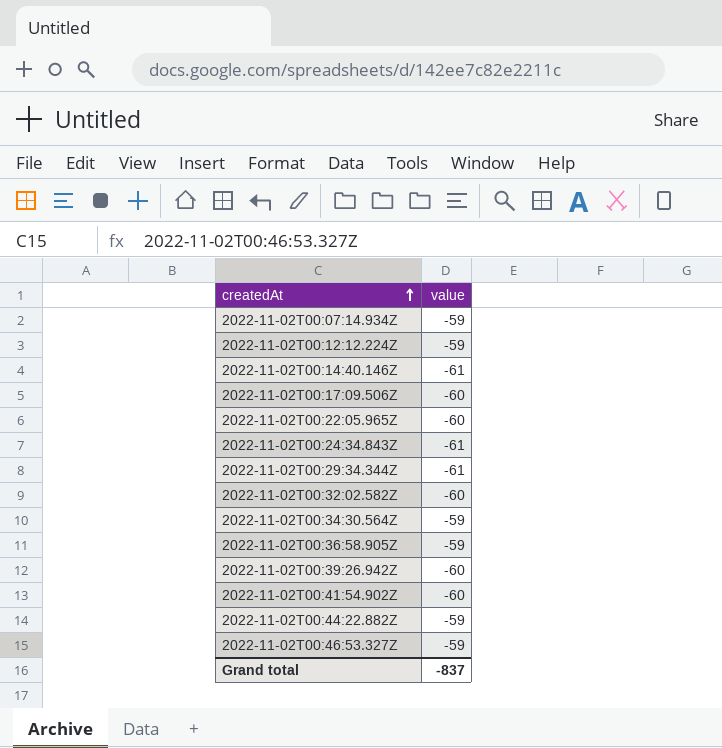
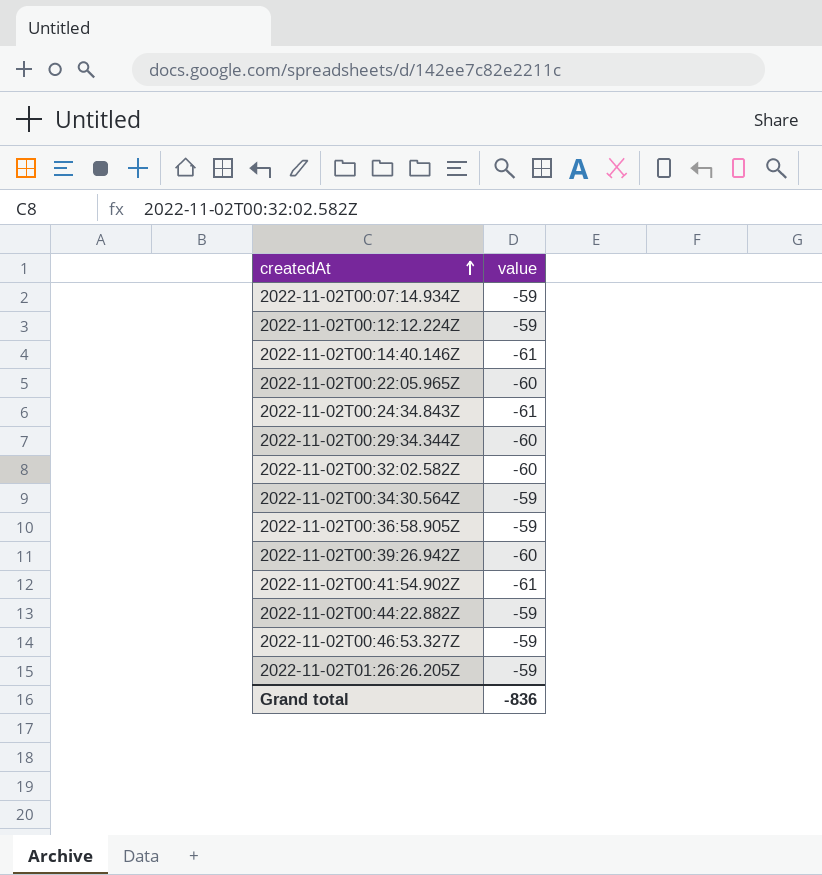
row 2022-11-02T00:17:09.506Z: -60 -> none
2022-11-02T00:29:34.344Z | value: -61 -> -60
2022-11-02T00:41:54.902Z | value: -60 -> -61
row 2022-11-02T01:26:26.205Z: none -> -59
Grand total | value: -837 -> -836

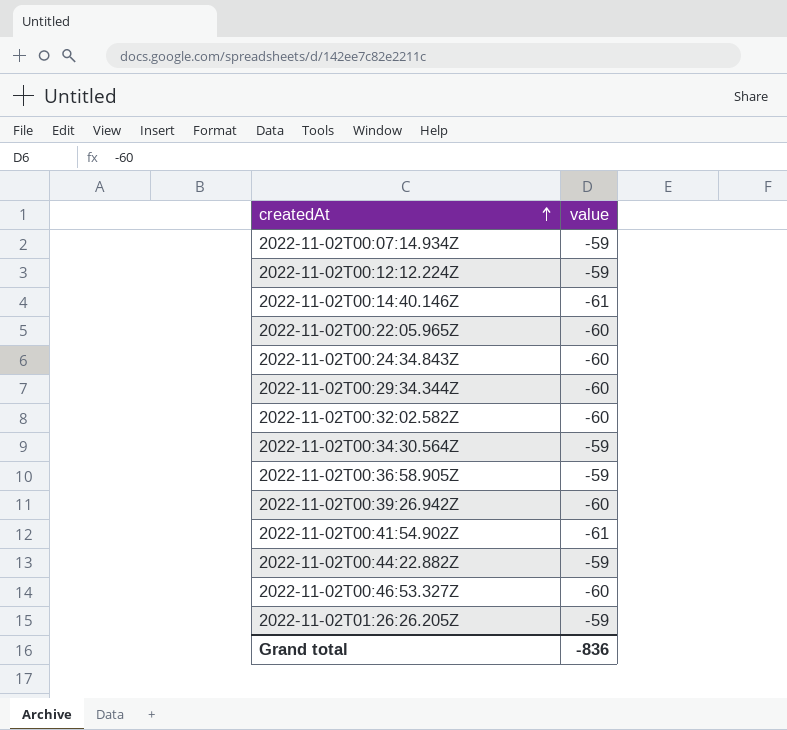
2022-11-02T00:24:34.843Z | value: -61 -> -60
2022-11-02T00:46:53.327Z | value: -59 -> -60

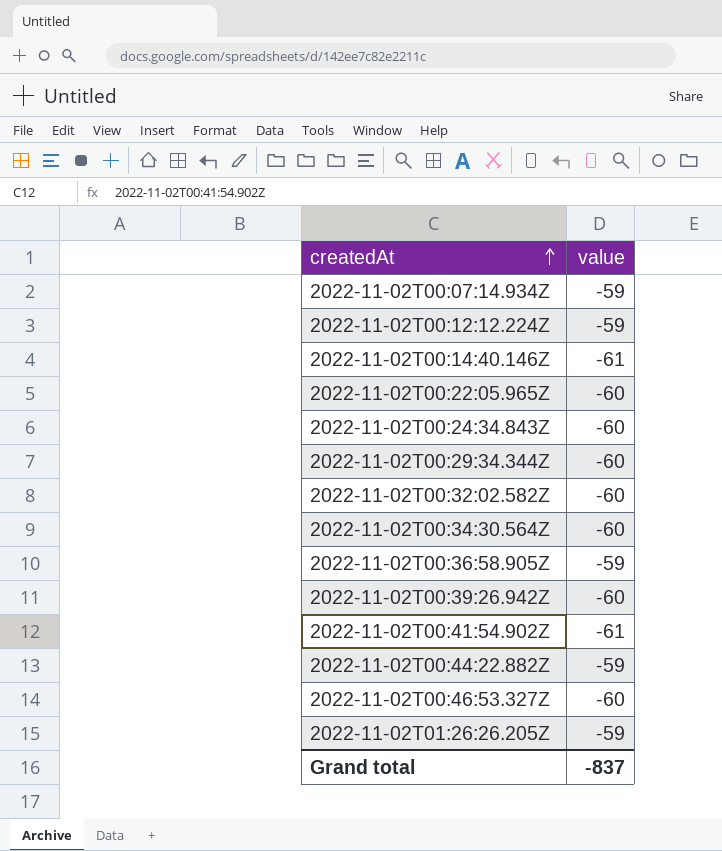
2022-11-02T00:34:30.564Z | value: -59 -> -60
Grand total | value: -836 -> -837

